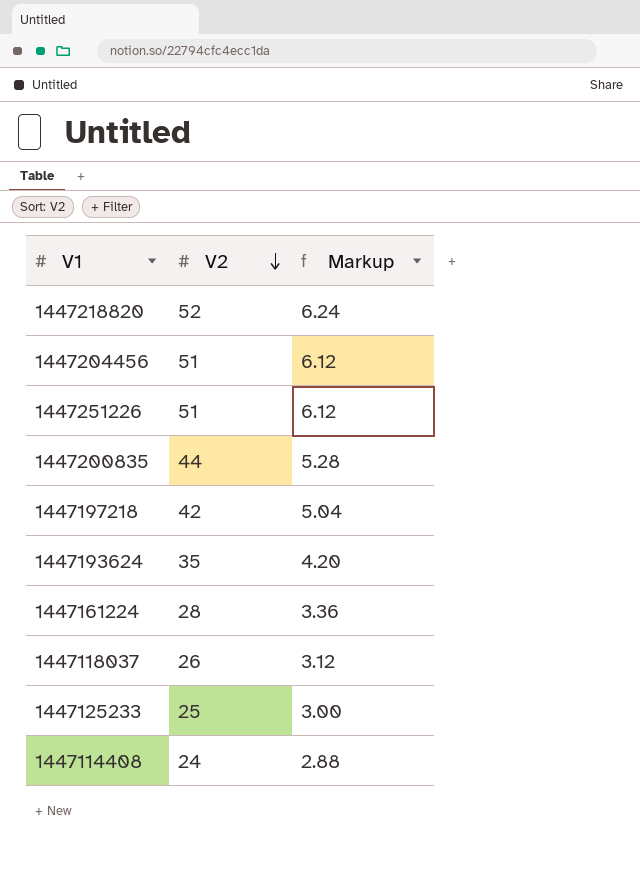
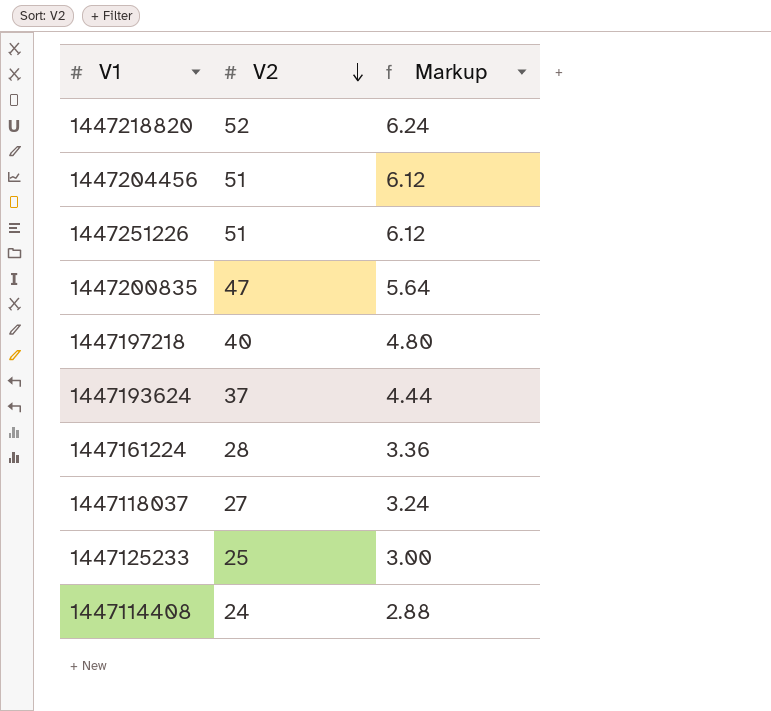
1447200835 | V2: 44 -> 47
1447200835 | Markup: 5.28 -> 5.64
1447197218 | V2: 42 -> 40
1447197218 | Markup: 5.04 -> 4.80
1447193624 | V2: 35 -> 37
1447193624 | Markup: 4.20 -> 4.44
1447118037 | V2: 26 -> 27
1447118037 | Markup: 3.12 -> 3.24

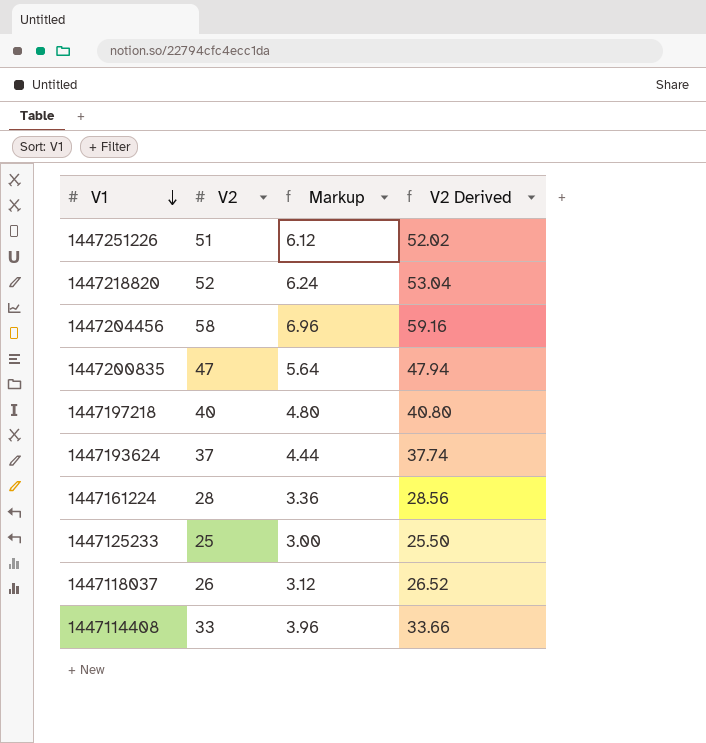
row order: V2 descending -> V1 descending
column V2 Derived | formula: none -> [V2] * 1.02
1447204456 | V2: 51 -> 58
1447204456 | Markup: 6.12 -> 6.96
1447118037 | V2: 27 -> 26
1447118037 | Markup: 3.24 -> 3.12
1447114408 | V2: 24 -> 33
1447114408 | Markup: 2.88 -> 3.96

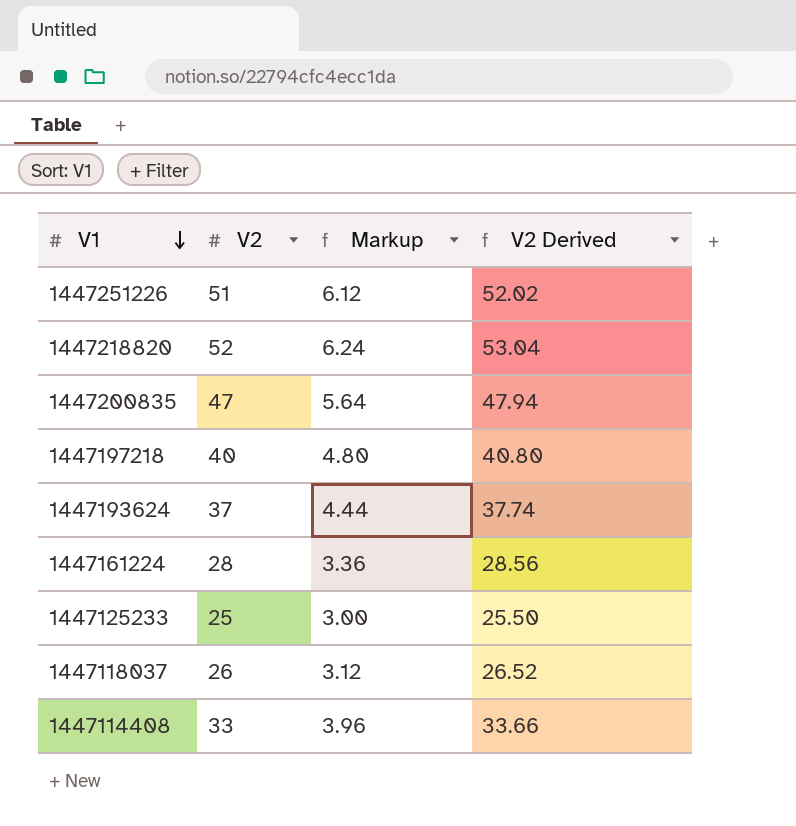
row 1447204456: 58 | 6.96 | 59.16 -> none

